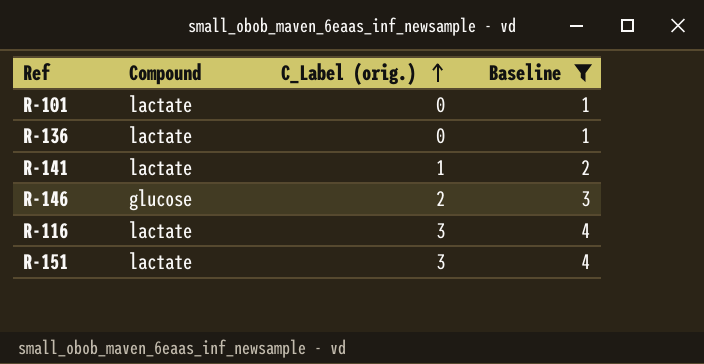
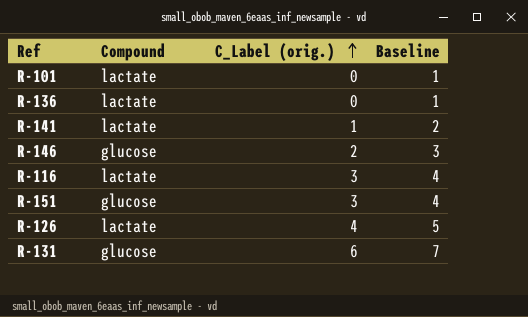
filter: Baseline <= 4 -> none
R-151 | Compound: lactate -> glucose

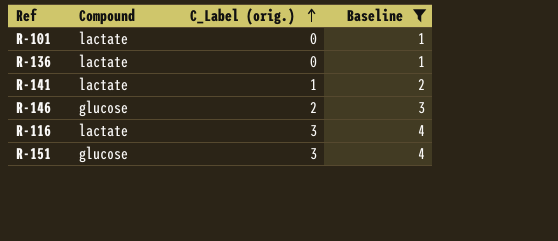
filter: none -> Baseline <= 4

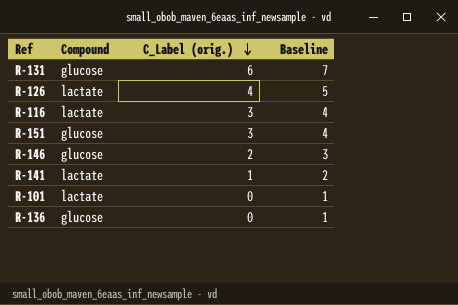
filter: Baseline <= 4 -> none
row order: C_Label (orig.) ascending -> C_Label (orig.) descending
R-136 | Compound: lactate -> glucose

